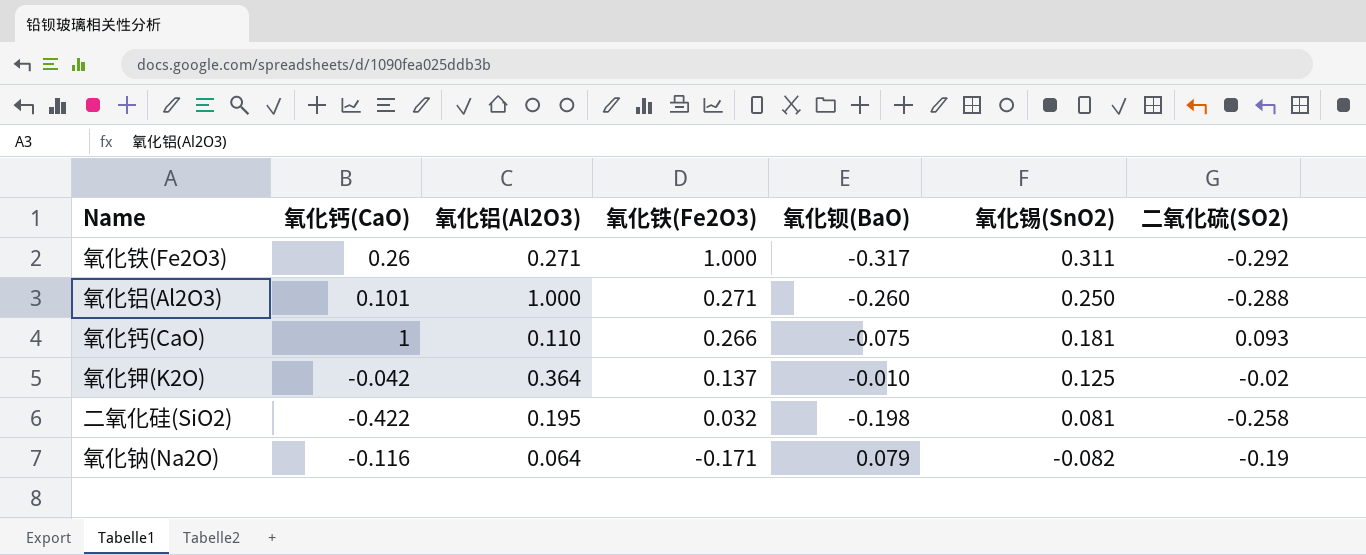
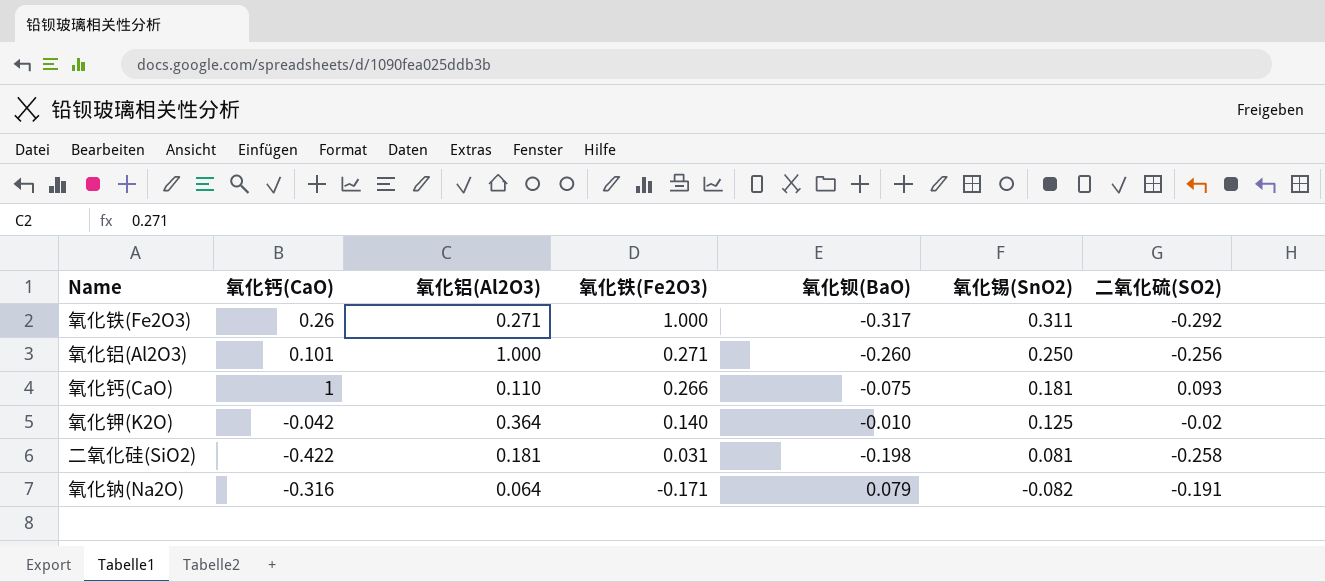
氧化铝(Al2O3) | 二氧化硫(SO2): -0.288 -> -0.256
氧化钾(K2O) | 氧化铁(Fe2O3): 0.137 -> 0.140
二氧化硅(SiO2) | 氧化铝(Al2O3): 0.195 -> 0.181
二氧化硅(SiO2) | 氧化铁(Fe2O3): 0.032 -> 0.031
氧化钠(Na2O) | 氧化钙(CaO): -0.116 -> -0.316
氧化钠(Na2O) | 二氧化硫(SO2): -0.19 -> -0.191

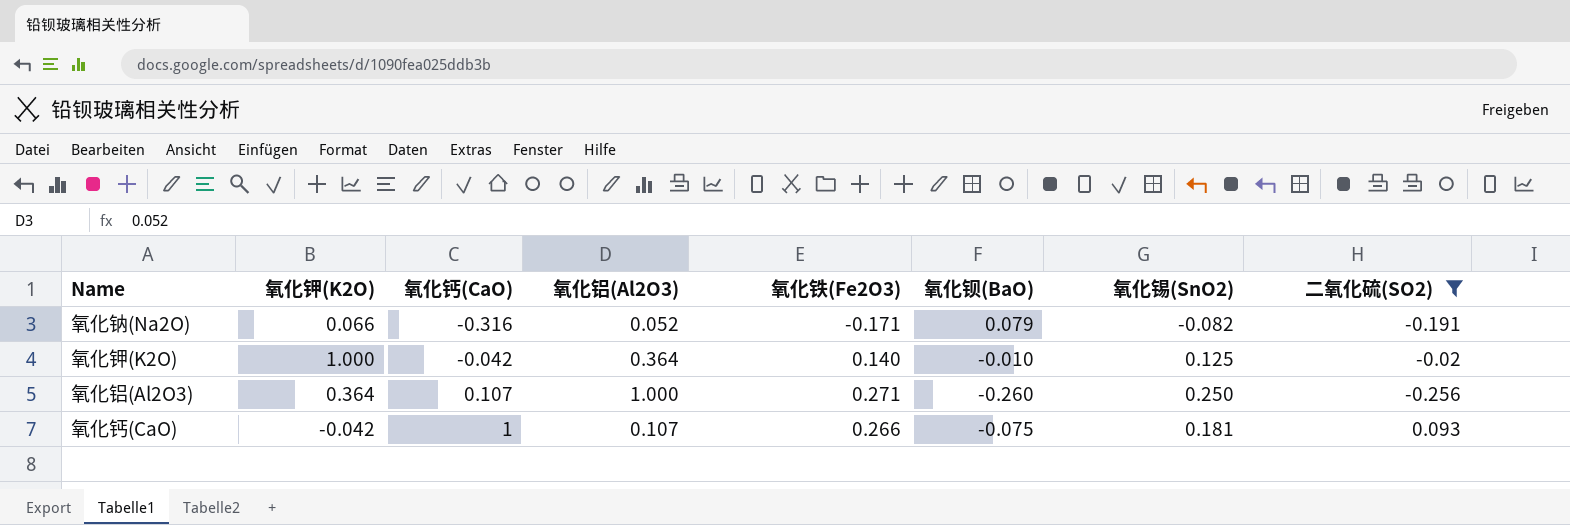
filter: none -> 二氧化硫(SO2) >= -0.256
row order: 氧化铁(Fe2O3) descending -> 氧化钙(CaO) ascending
column 氧化钾(K2O) | position: none -> 2
氧化钠(Na2O) | 氧化铝(Al2O3): 0.064 -> 0.052
氧化铝(Al2O3) | 氧化钙(CaO): 0.101 -> 0.107
氧化钙(CaO) | 氧化铝(Al2O3): 0.110 -> 0.107

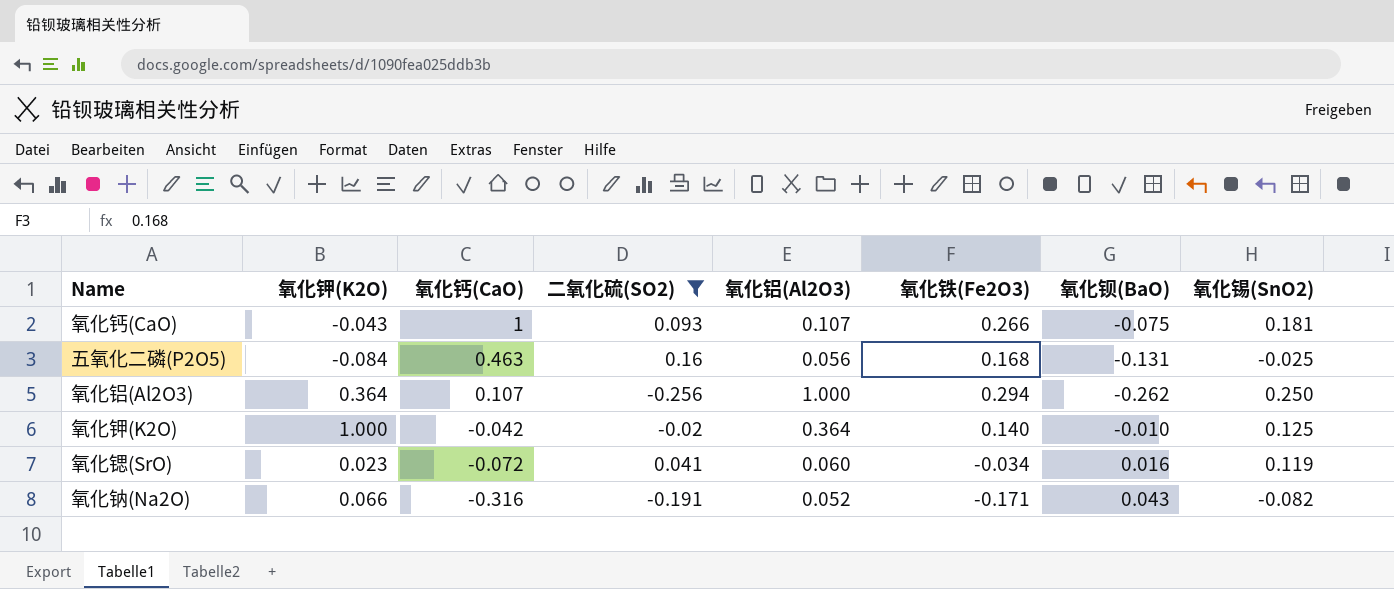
row order: 氧化钙(CaO) ascending -> 氧化钙(CaO) descending
column 二氧化硫(SO2) | position: 8 -> 4
氧化钙(CaO) | 氧化钾(K2O): -0.042 -> -0.043
row 五氧化二磷(P2O5): none -> -0.084 | 0.463 | 0.16 | 0.056 | 0.168 | -0.131 | -0.025
氧化铝(Al2O3) | 氧化铁(Fe2O3): 0.271 -> 0.294
氧化铝(Al2O3) | 氧化钡(BaO): -0.260 -> -0.262
row 氧化锶(SrO): none -> 0.023 | -0.072 | 0.041 | 0.060 | -0.034 | 0.016 | 0.119
氧化钠(Na2O) | 氧化钡(BaO): 0.079 -> 0.043

